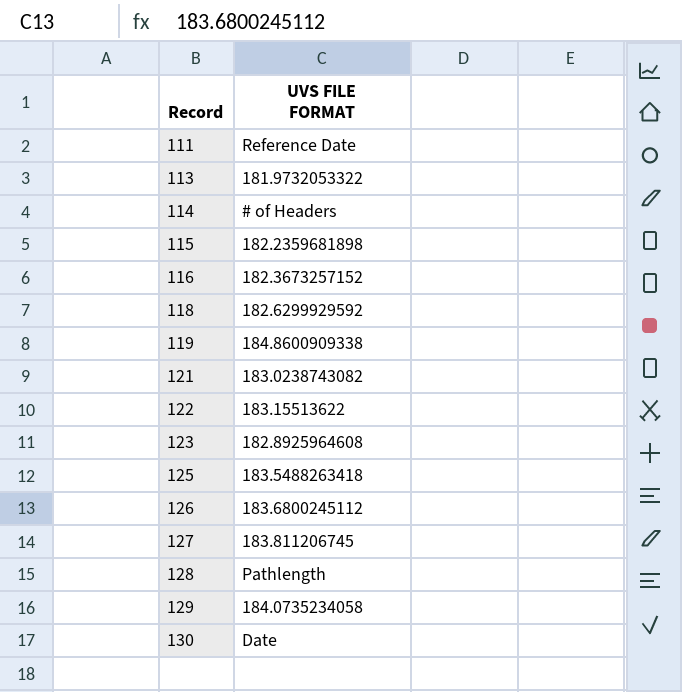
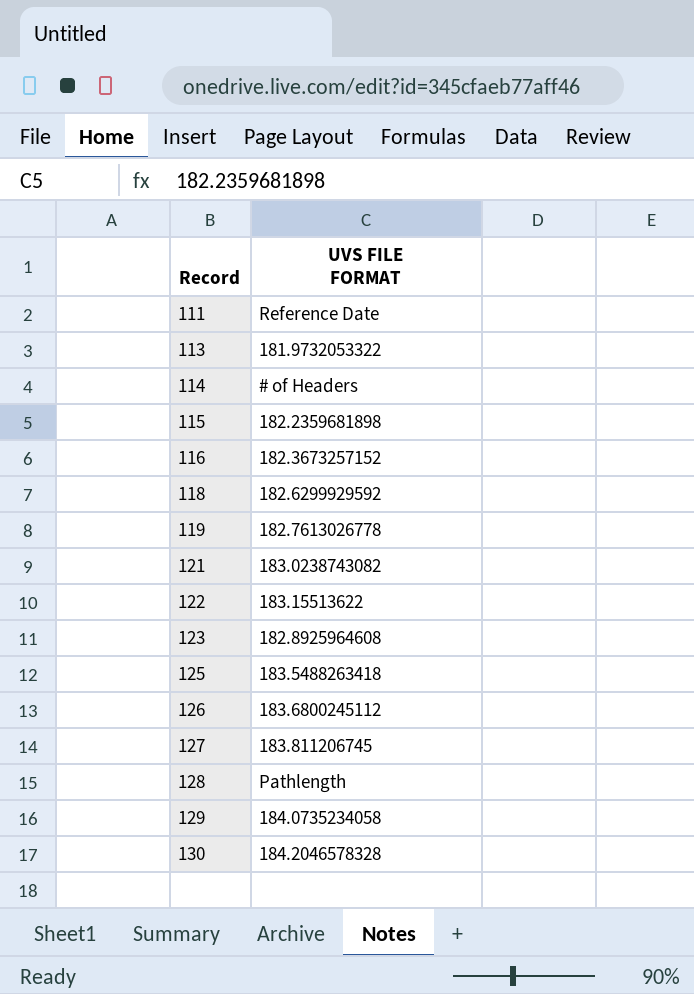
119 | UVS FILE FORMAT: 184.8600909338 -> 182.7613026778
130 | UVS FILE FORMAT: Date -> 184.2046578328

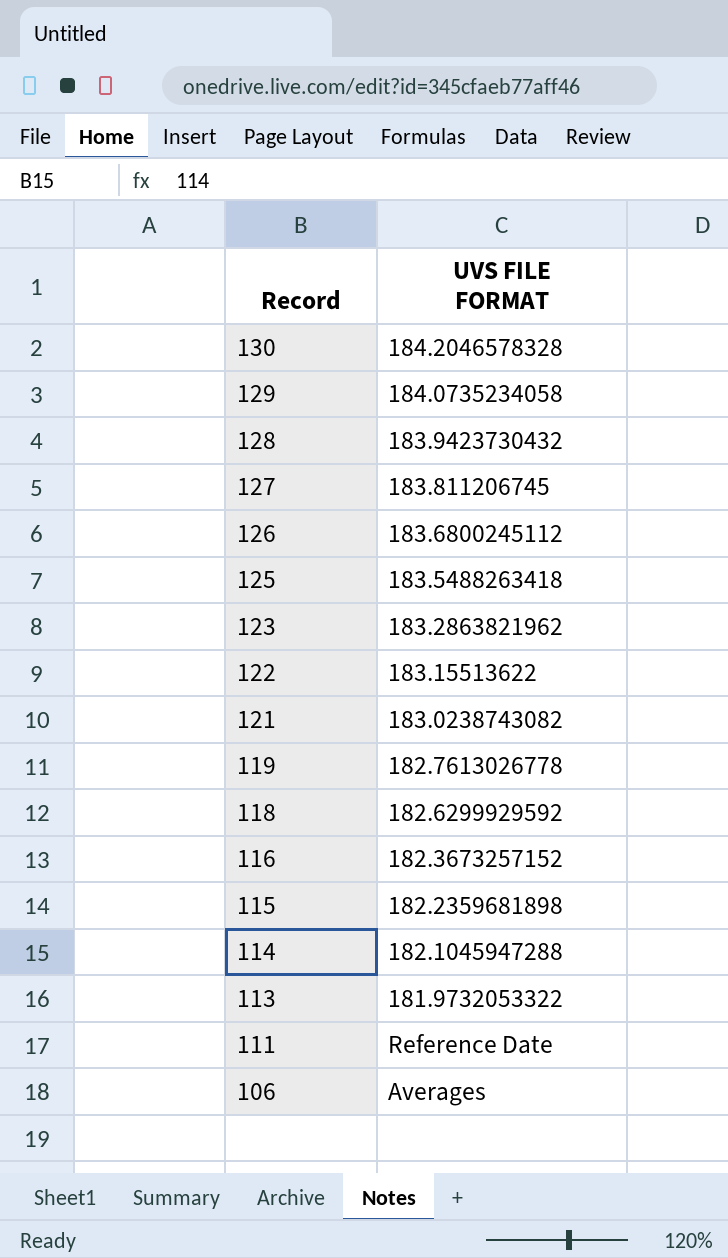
row order: Record ascending -> Record descending
128 | UVS FILE FORMAT: Pathlength -> 183.9423730432
123 | UVS FILE FORMAT: 182.8925964608 -> 183.2863821962
114 | UVS FILE FORMAT: # of Headers -> 182.1045947288
row 106: none -> Averages

